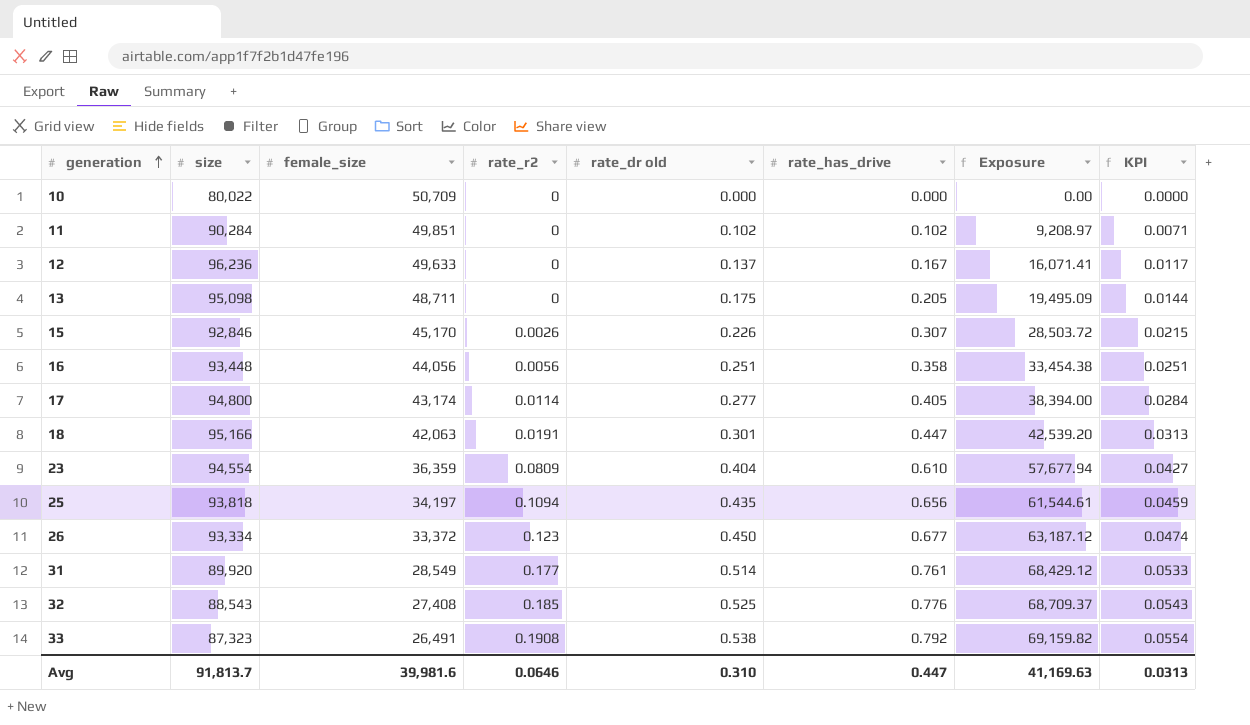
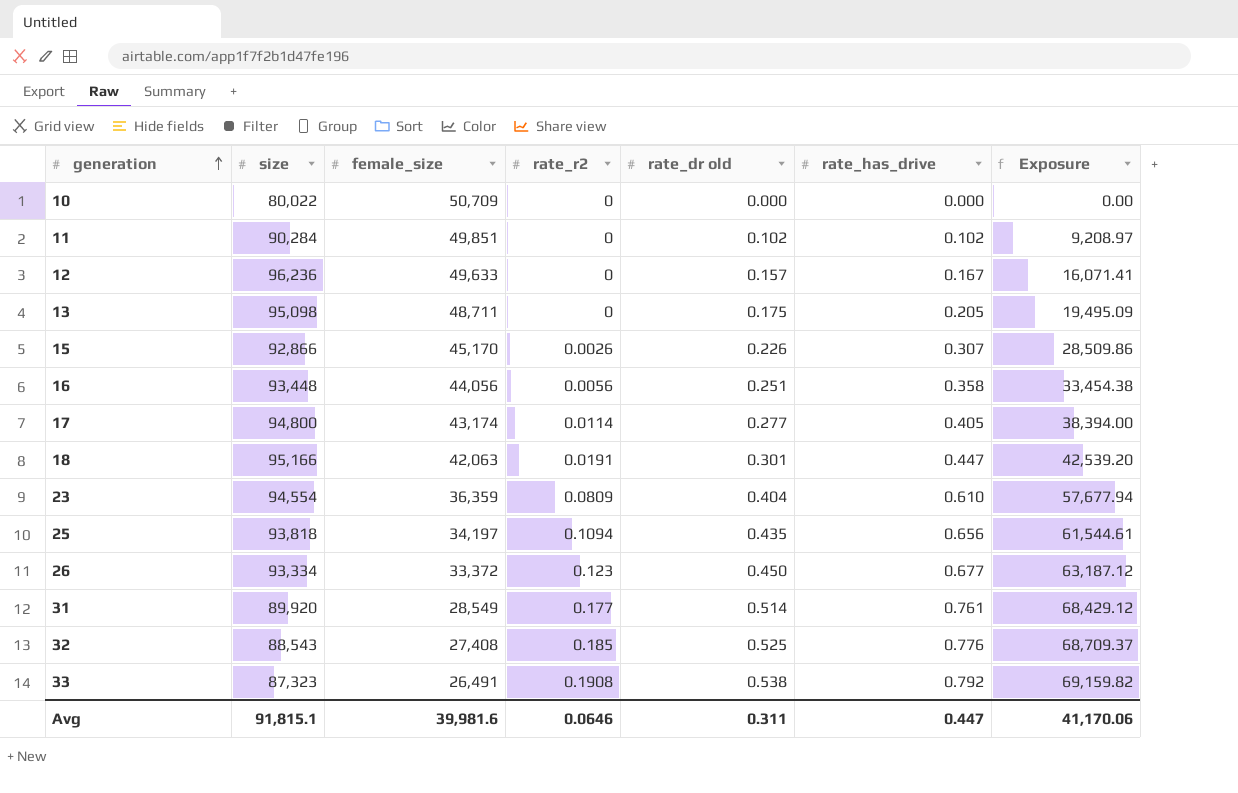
column KPI | formula: [rate_has_drive] * 0.07 -> none
12 | rate_dr old: 0.137 -> 0.157
15 | size: 92,846 -> 92,866
15 | Exposure: 28,503.72 -> 28,509.86
Avg | size: 91,813.7 -> 91,815.1
Avg | rate_dr old: 0.310 -> 0.311
Avg | Exposure: 41,169.63 -> 41,170.06

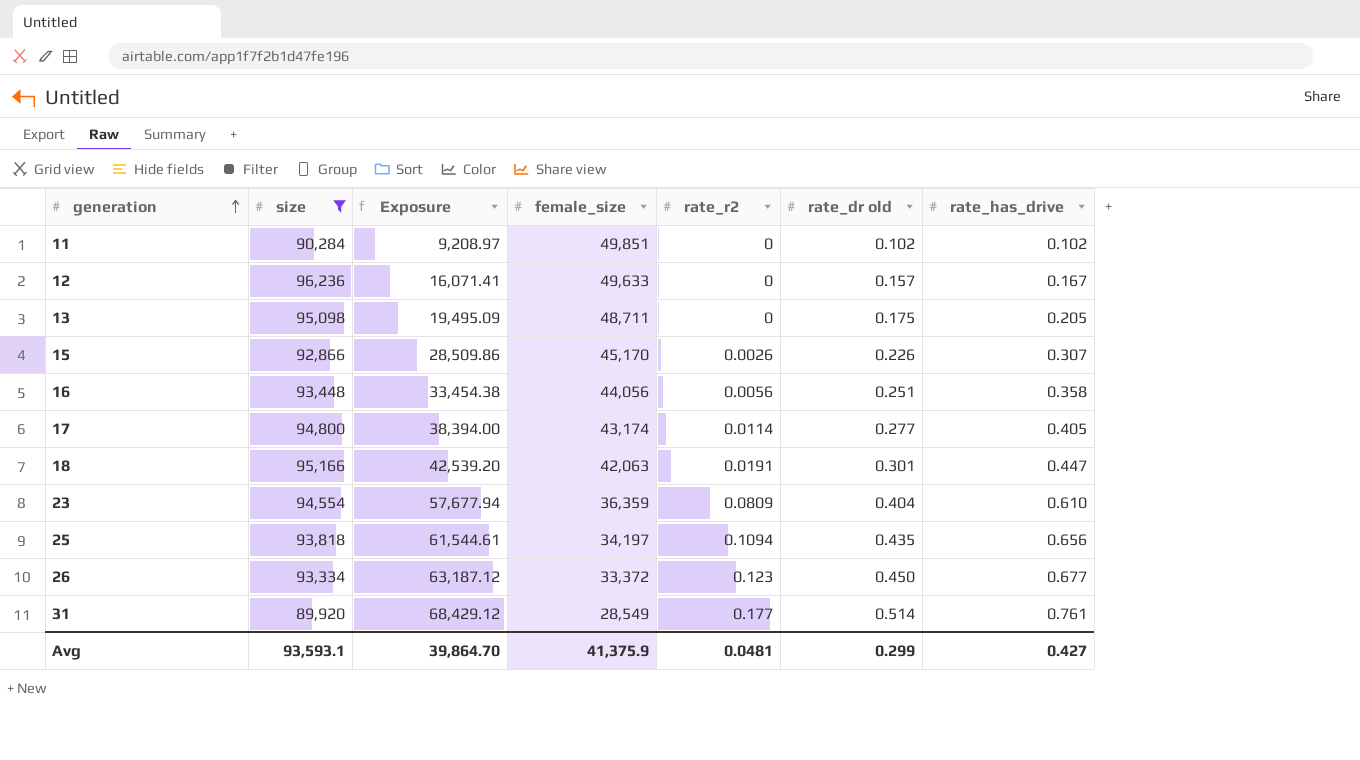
filter: none -> size >= 89,920
column Exposure | position: 7 -> 3
Avg | size: 91,815.1 -> 93,593.1
Avg | Exposure: 41,170.06 -> 39,864.70
Avg | female_size: 39,981.6 -> 41,375.9
Avg | rate_r2: 0.0646 -> 0.0481
Avg | rate_dr old: 0.311 -> 0.299
Avg | rate_has_drive: 0.447 -> 0.427

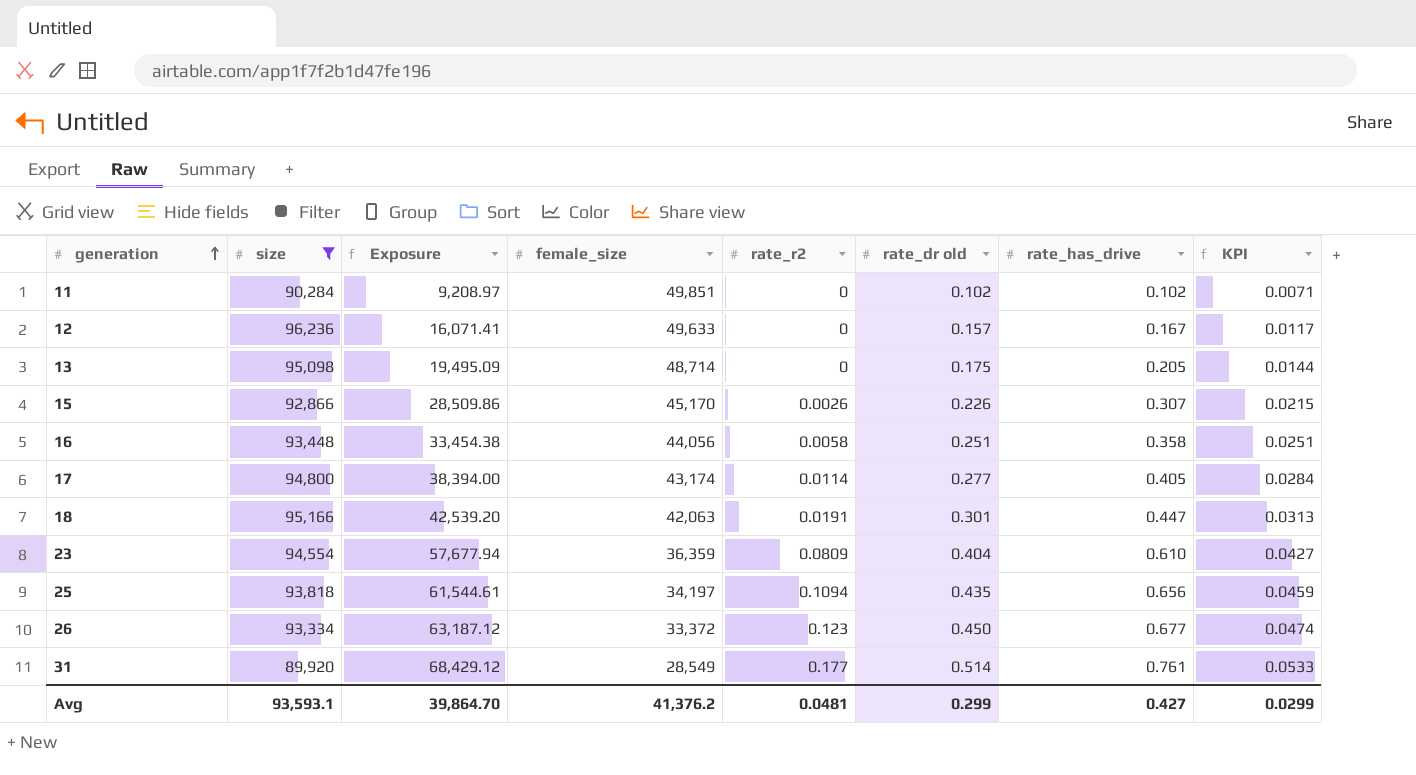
column KPI | formula: none -> [rate_has_drive] * 0.07
13 | female_size: 48,711 -> 48,714
16 | rate_r2: 0.0056 -> 0.0058
Avg | female_size: 41,375.9 -> 41,376.2

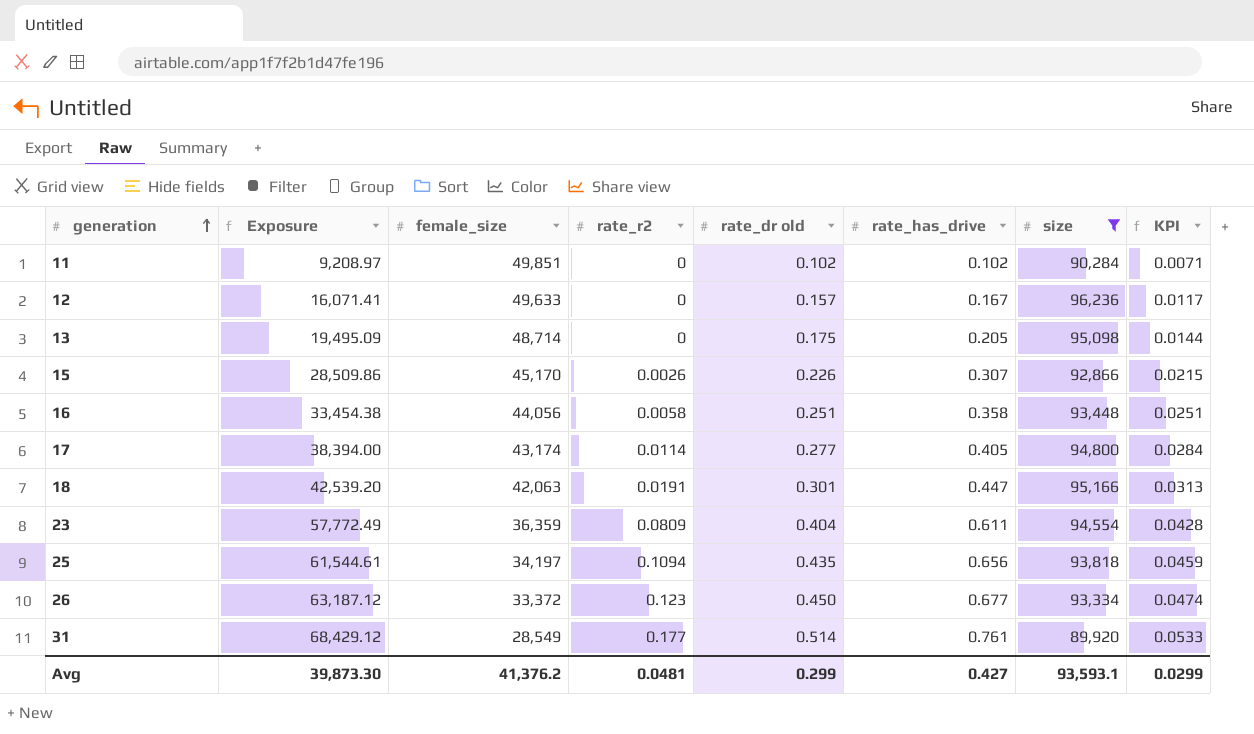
column size | position: 2 -> 7
23 | Exposure: 57,677.94 -> 57,772.49
23 | rate_has_drive: 0.610 -> 0.611
23 | KPI: 0.0427 -> 0.0428
Avg | Exposure: 39,864.70 -> 39,873.30

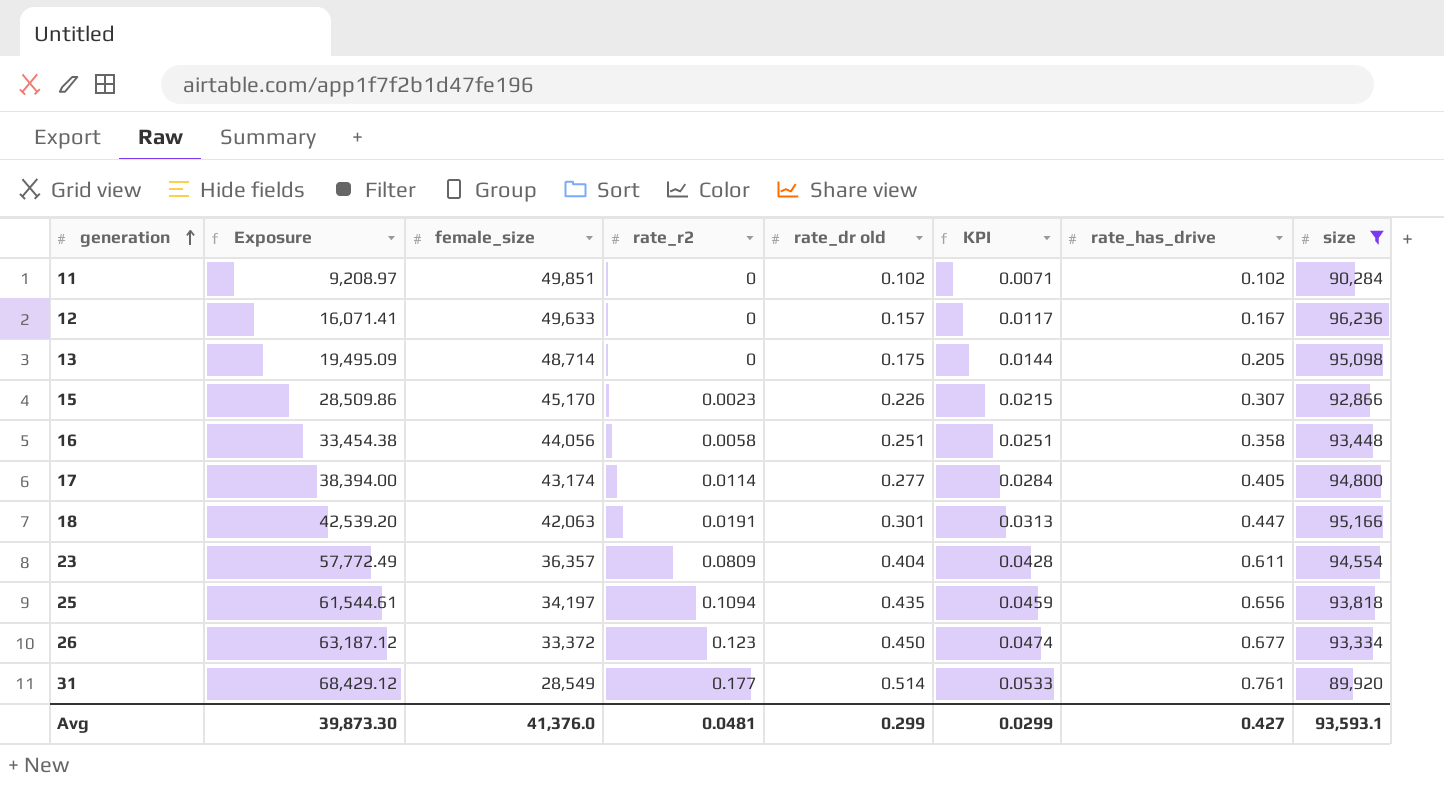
column KPI | position: 8 -> 6
15 | rate_r2: 0.0026 -> 0.0023
23 | female_size: 36,359 -> 36,357
Avg | female_size: 41,376.2 -> 41,376.0

